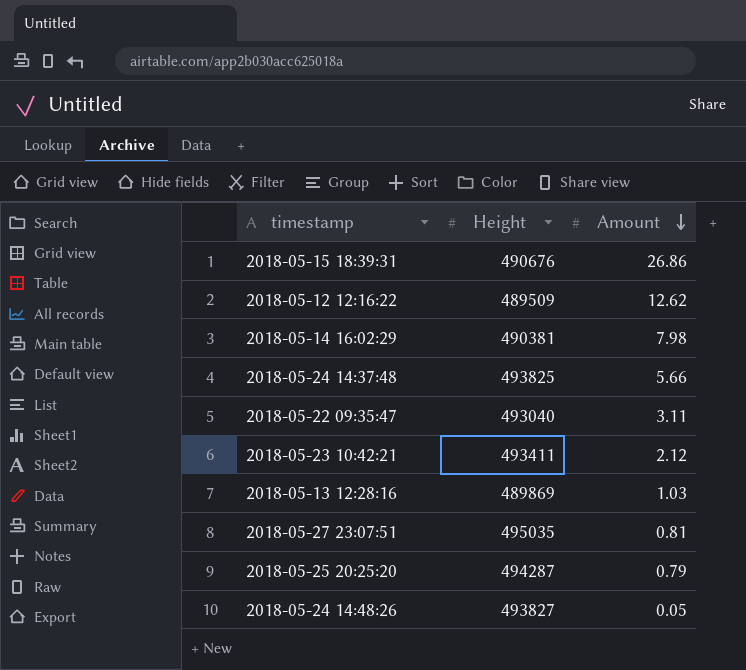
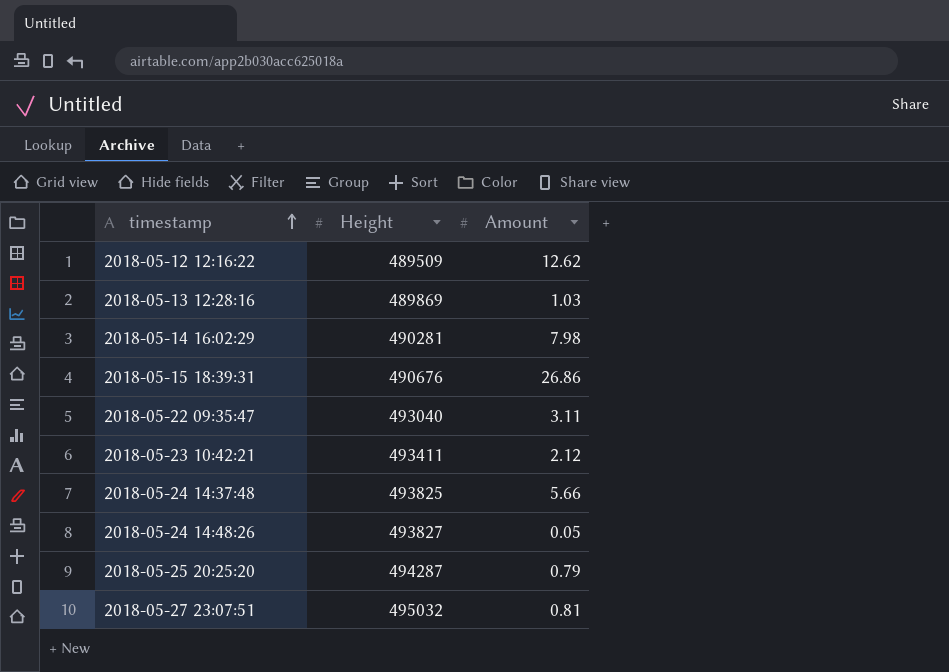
row order: Amount descending -> timestamp ascending
2018-05-14 16:02:29 | Height: 490381 -> 490281
2018-05-27 23:07:51 | Height: 495035 -> 495032

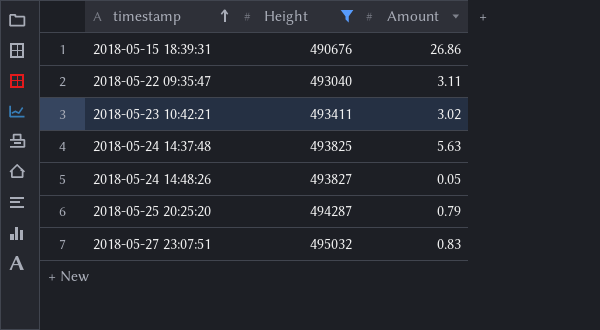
filter: none -> Height >= 490676
2018-05-23 10:42:21 | Amount: 2.12 -> 3.02
2018-05-24 14:37:48 | Amount: 5.66 -> 5.63
2018-05-27 23:07:51 | Amount: 0.81 -> 0.83

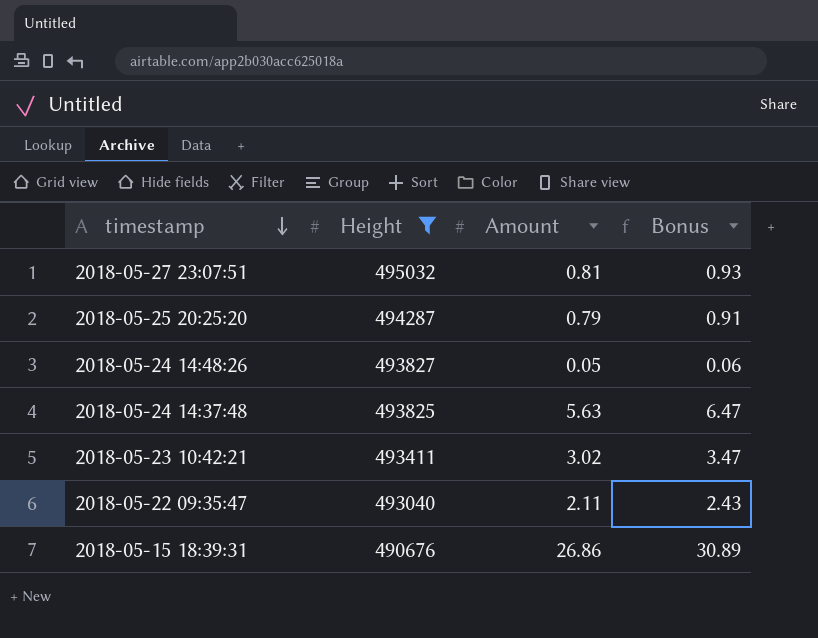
row order: timestamp ascending -> timestamp descending
column Bonus | formula: none -> [Amount] * 1.15
2018-05-27 23:07:51 | Amount: 0.83 -> 0.81
2018-05-22 09:35:47 | Amount: 3.11 -> 2.11

